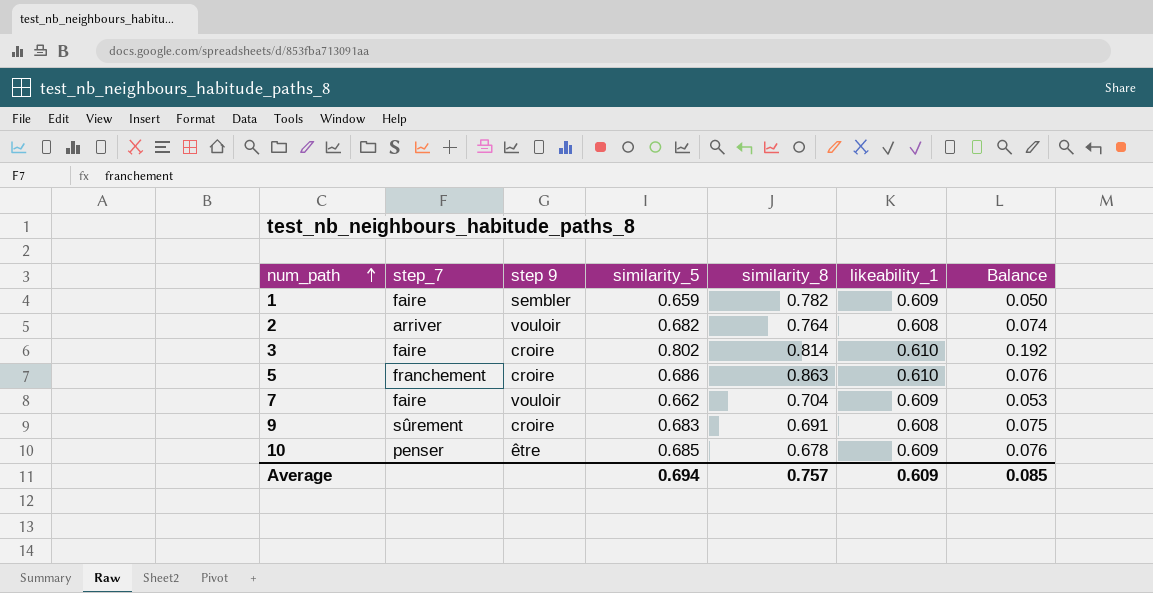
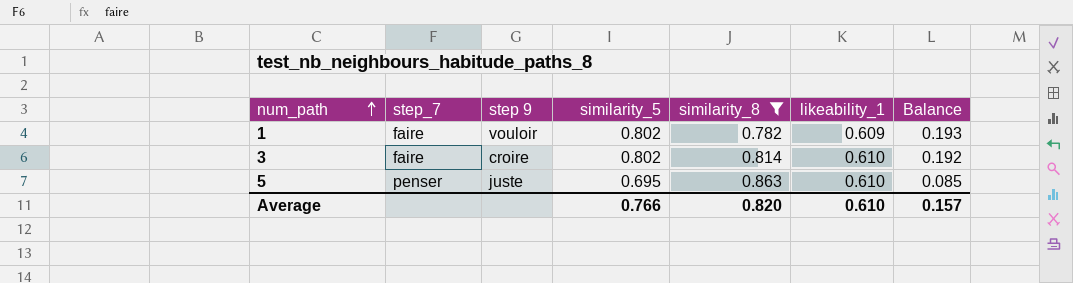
filter: none -> similarity_8 >= 0.782
1 | step 9: sembler -> vouloir
1 | similarity_5: 0.659 -> 0.802
1 | Balance: 0.050 -> 0.193
5 | step_7: franchement -> penser
5 | step 9: croire -> juste
5 | similarity_5: 0.686 -> 0.695
5 | Balance: 0.076 -> 0.085
Average | similarity_5: 0.694 -> 0.766
Average | similarity_8: 0.757 -> 0.820
Average | likeability_1: 0.609 -> 0.610
Average | Balance: 0.085 -> 0.157

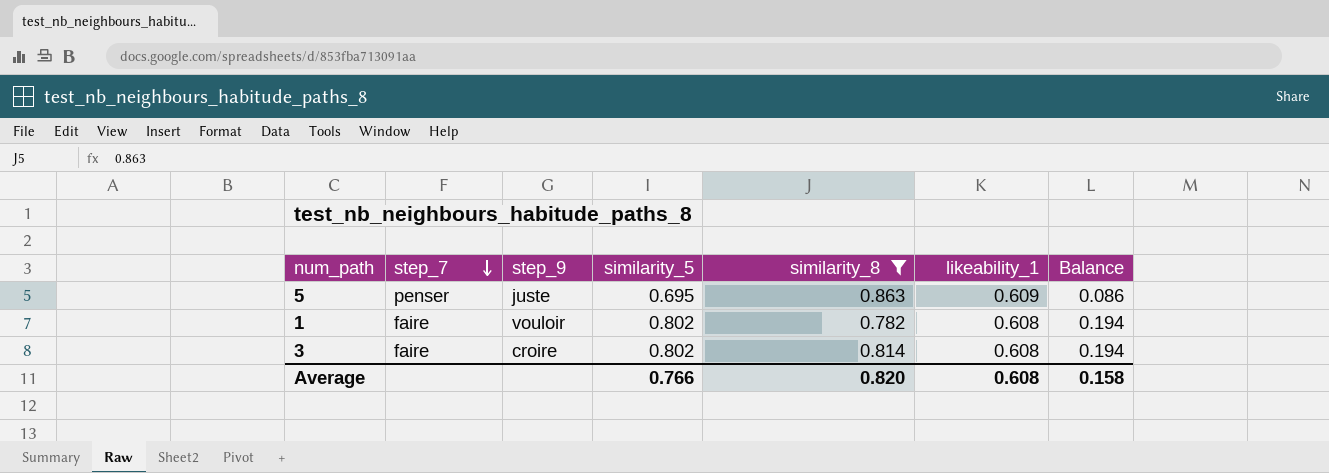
row order: num_path ascending -> step_7 descending
column name: step 9 -> step_9
5 | likeability_1: 0.610 -> 0.609
5 | Balance: 0.085 -> 0.086
1 | likeability_1: 0.609 -> 0.608
1 | Balance: 0.193 -> 0.194
3 | likeability_1: 0.610 -> 0.608
3 | Balance: 0.192 -> 0.194
Average | likeability_1: 0.610 -> 0.608
Average | Balance: 0.157 -> 0.158

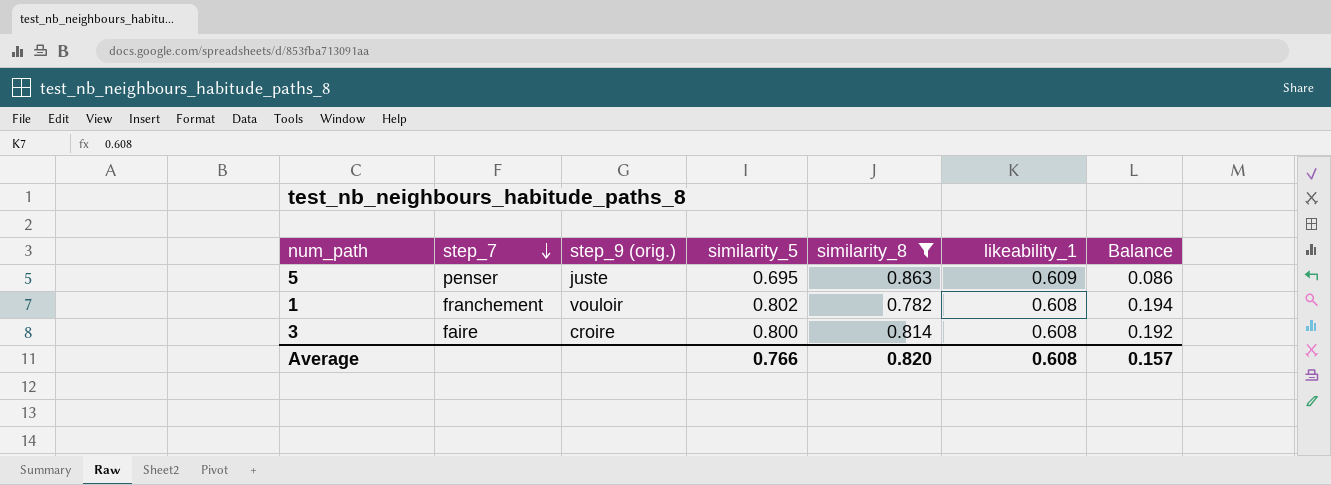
column name: step_9 -> step_9 (orig.)
1 | step_7: faire -> franchement
3 | similarity_5: 0.802 -> 0.800
3 | Balance: 0.194 -> 0.192
Average | Balance: 0.158 -> 0.157

